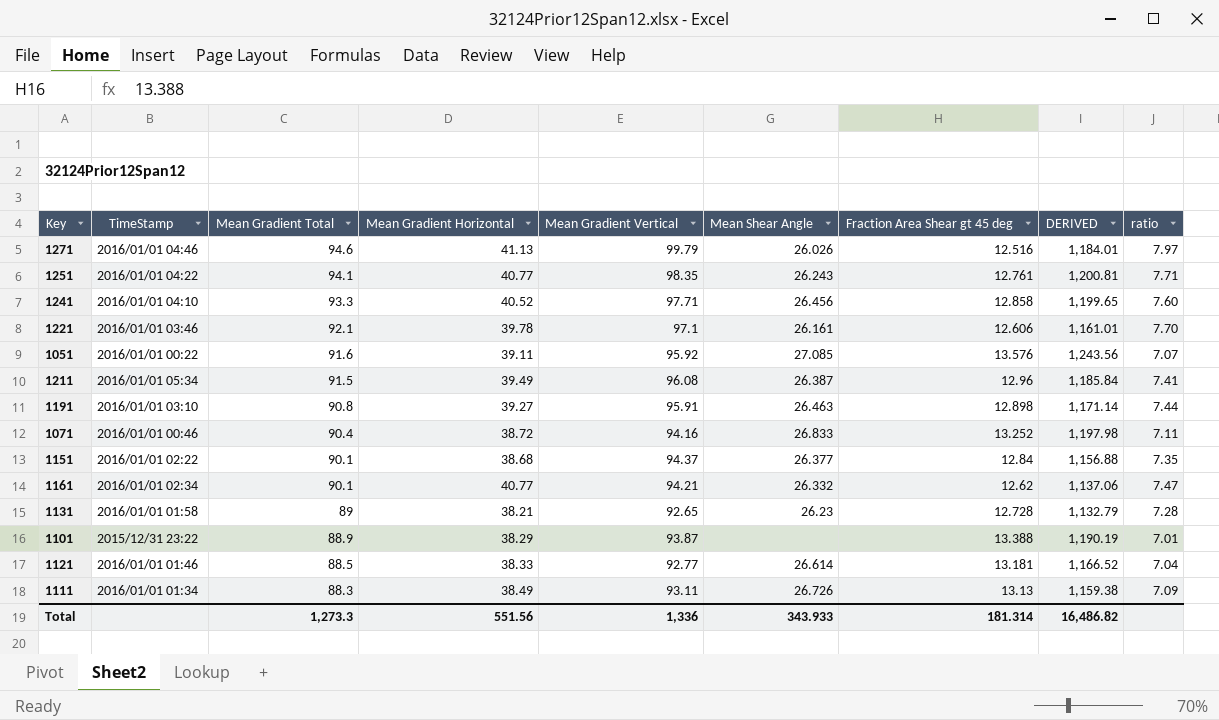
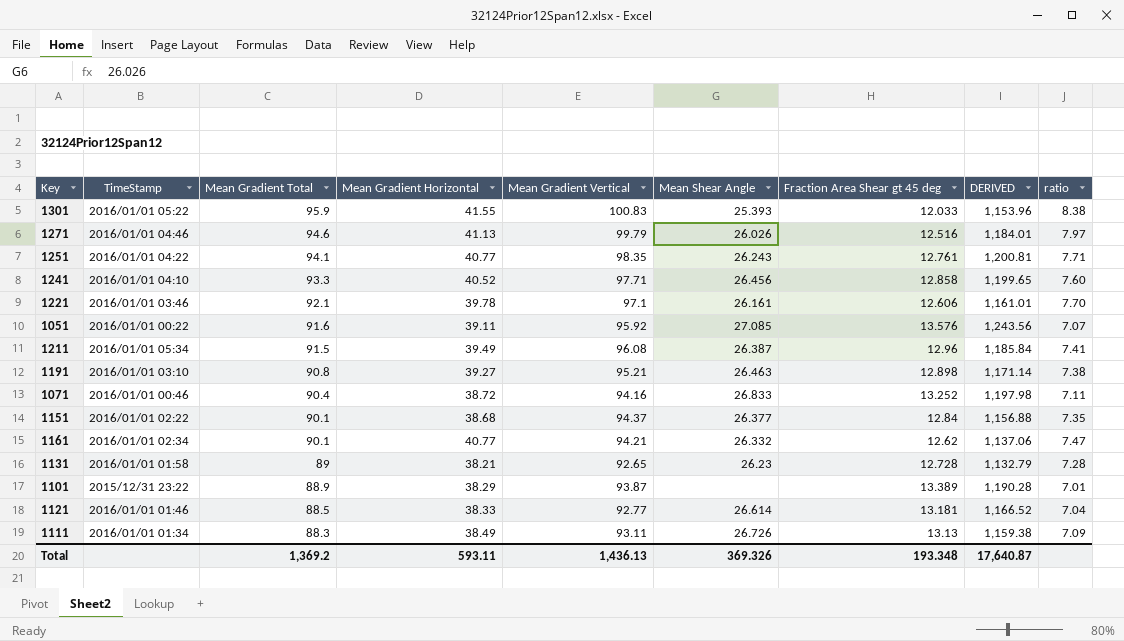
row 1301: none -> 2016/01/01 05:22 | 95.9 | 41.55 | 100.83 | 25.393 | 12.033 | 1,153.96 | 8.38
1191 | Mean Gradient Vertical: 95.91 -> 95.21
1191 | ratio: 7.44 -> 7.38
1101 | Fraction Area Shear gt 45 deg: 13.388 -> 13.389
1101 | DERIVED: 1,190.19 -> 1,190.28
Total | Mean Gradient Total: 1,273.3 -> 1,369.2
Total | Mean Gradient Horizontal: 551.56 -> 593.11
Total | Mean Gradient Vertical: 1,336 -> 1,436.13
Total | Mean Shear Angle: 343.933 -> 369.326
Total | Fraction Area Shear gt 45 deg: 181.314 -> 193.348
Total | DERIVED: 16,486.82 -> 17,640.87

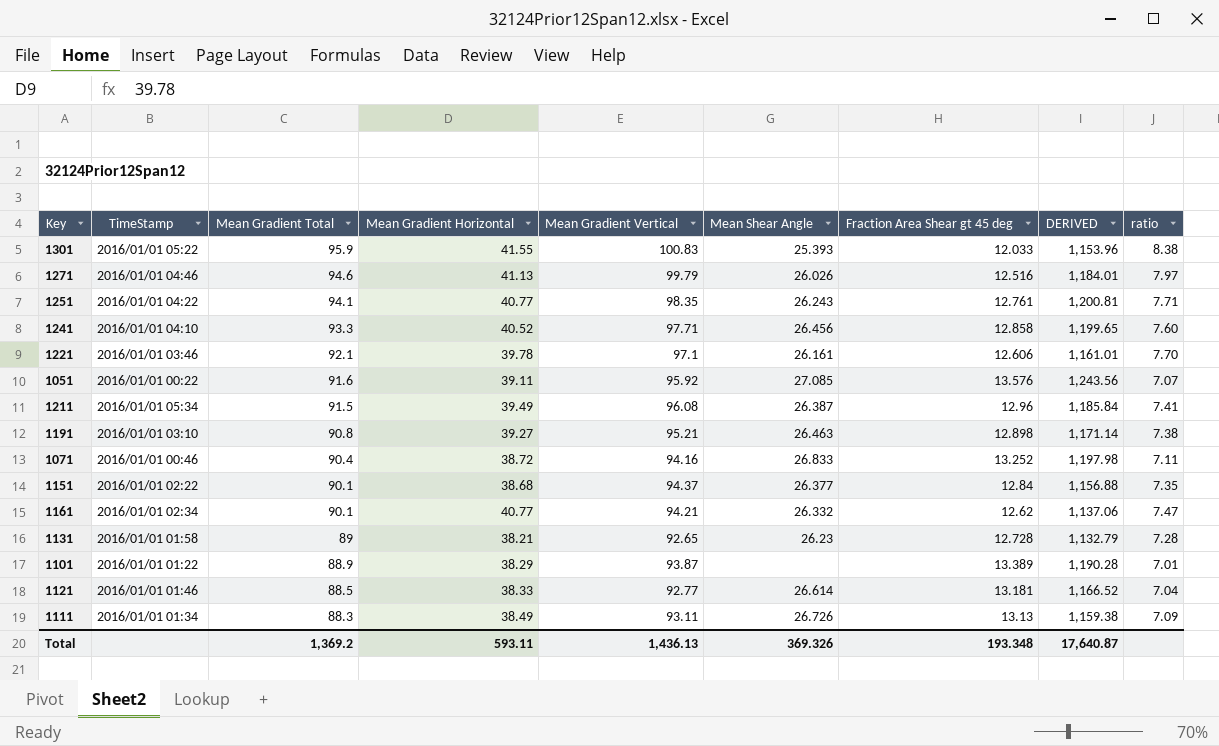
1101 | TimeStamp: 2015/12/31 23:22 -> 2016/01/01 01:22

